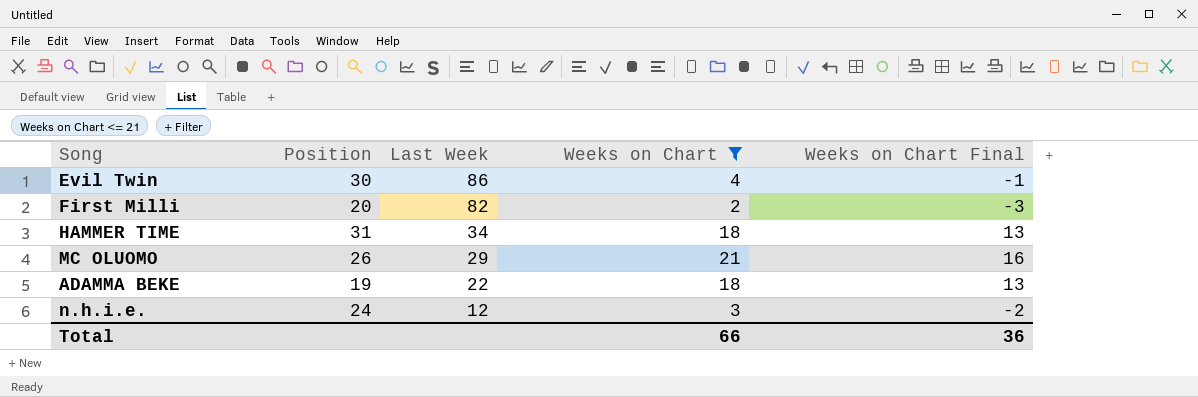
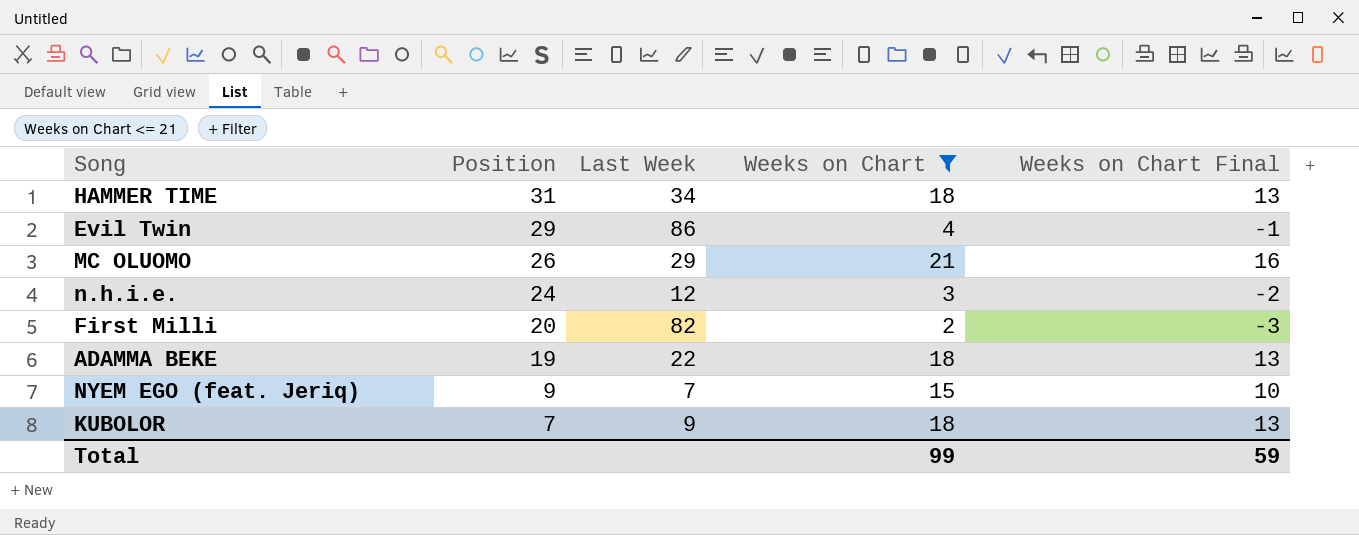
row order: Last Week descending -> Position descending
Evil Twin | Position: 30 -> 29
row NYEM EGO (feat. Jeriq): none -> 9 | 7 | 15 | 10
row KUBOLOR: none -> 7 | 9 | 18 | 13
Total | Weeks on Chart: 66 -> 99
Total | Weeks on Chart Final: 36 -> 59

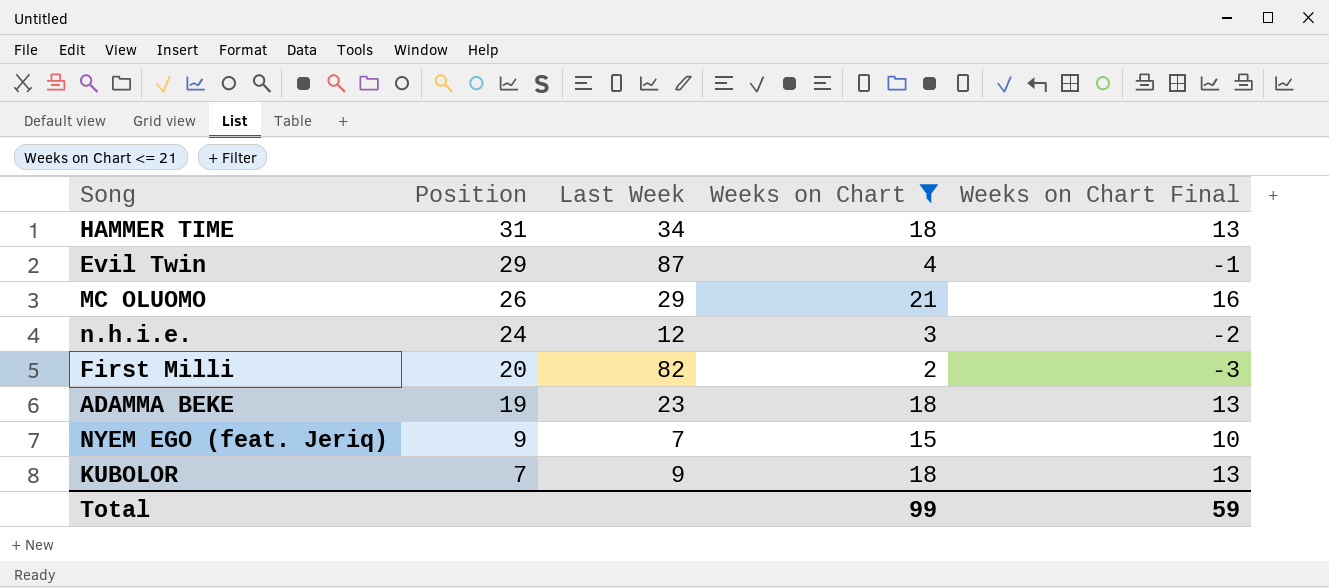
Evil Twin | Last Week: 86 -> 87
ADAMMA BEKE | Last Week: 22 -> 23

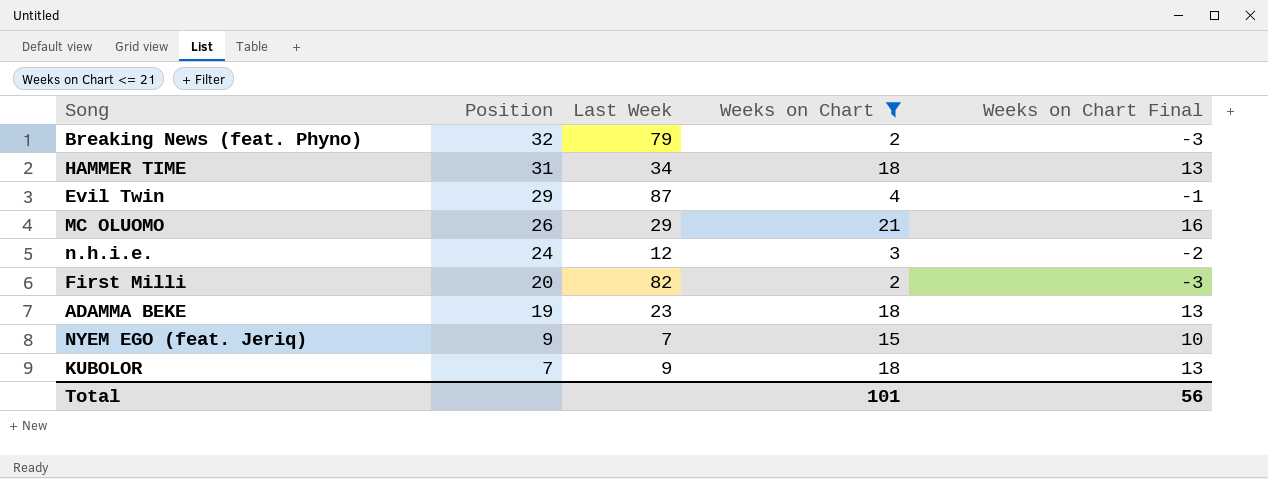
row Breaking News (feat. Phyno): none -> 32 | 79 | 2 | -3
Total | Weeks on Chart: 99 -> 101
Total | Weeks on Chart Final: 59 -> 56

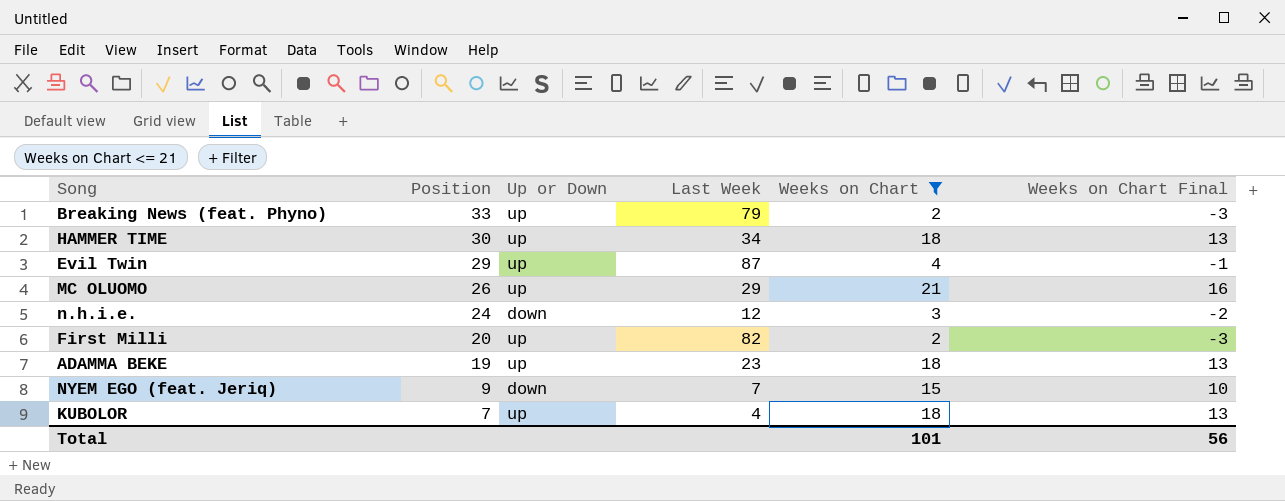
column Up or Down | position: none -> 3
Breaking News (feat. Phyno) | Position: 32 -> 33
HAMMER TIME | Position: 31 -> 30
KUBOLOR | Last Week: 9 -> 4

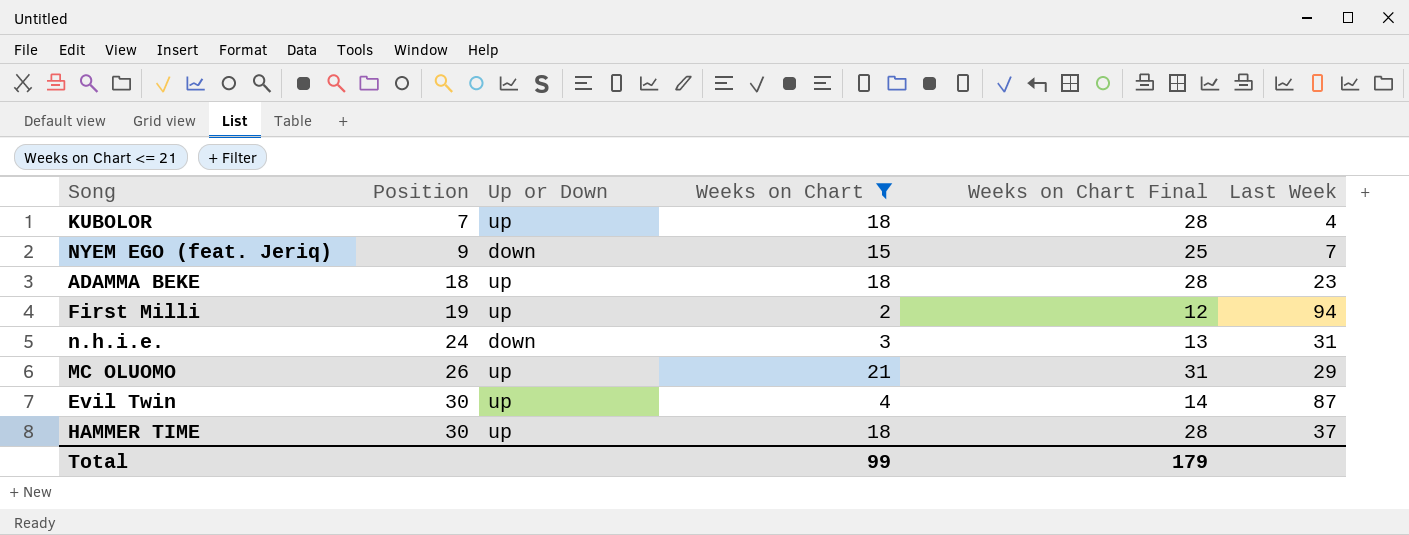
row order: Position descending -> Position ascending
column Weeks on Chart Final | formula: [Weeks on Chart] - 5 -> [Weeks on Chart] + 10
column Last Week | position: 4 -> 6
row Breaking News (feat. Phyno): 33 | up | 79 | 2 | -3 -> none
ADAMMA BEKE | Position: 19 -> 18
First Milli | Position: 20 -> 19
First Milli | Last Week: 82 -> 94
n.h.i.e. | Last Week: 12 -> 31
Evil Twin | Position: 29 -> 30
HAMMER TIME | Last Week: 34 -> 37
Total | Weeks on Chart: 101 -> 99
Total | Weeks on Chart Final: 56 -> 179

